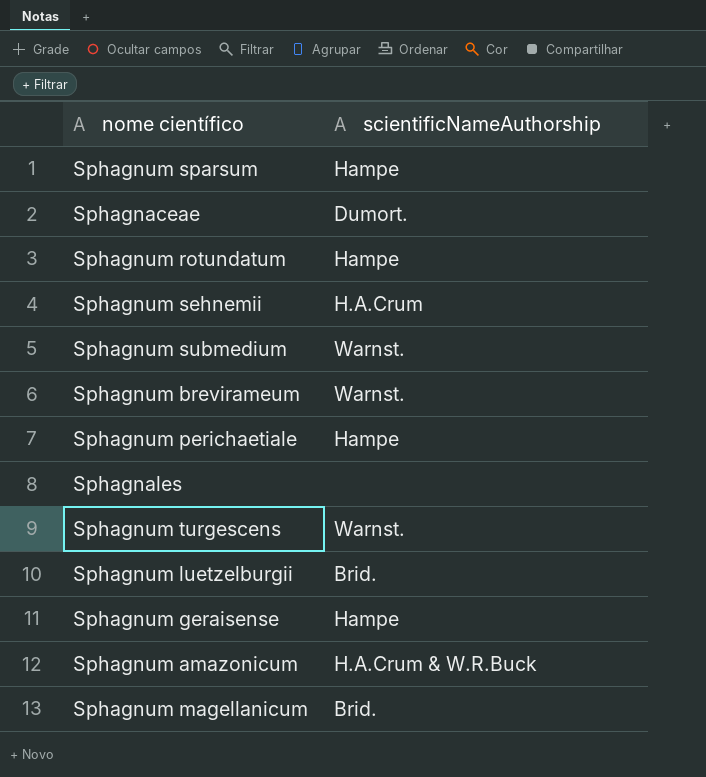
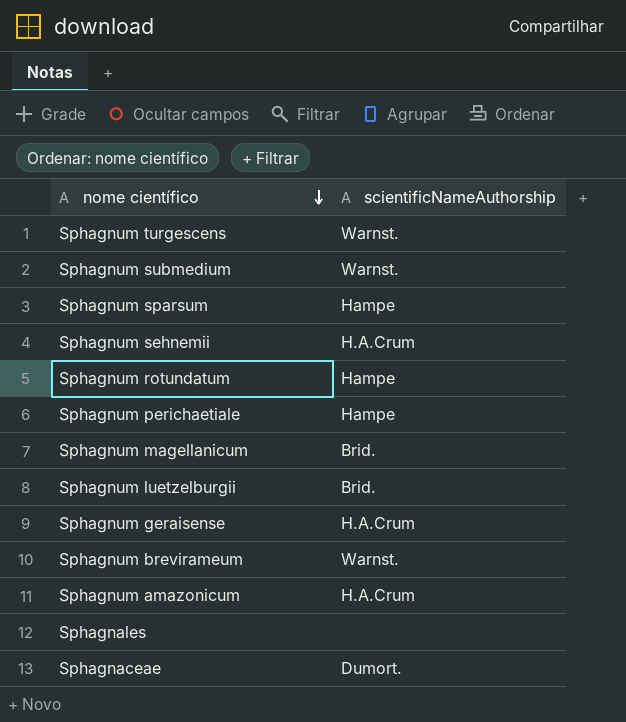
row order: none -> nome científico descending
Sphagnum geraisense | scientificNameAuthorship: Hampe -> H.A.Crum
Sphagnum amazonicum | scientificNameAuthorship: H.A.Crum & W.R.Buck -> H.A.Crum

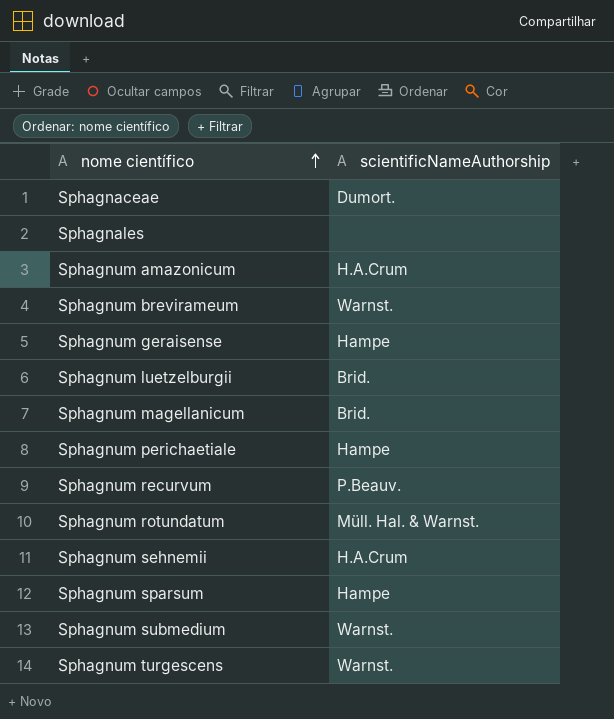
row order: nome científico descending -> nome científico ascending
Sphagnum geraisense | scientificNameAuthorship: H.A.Crum -> Hampe
row Sphagnum recurvum: none -> P.Beauv.
Sphagnum rotundatum | scientificNameAuthorship: Hampe -> Müll. Hal. & Warnst.

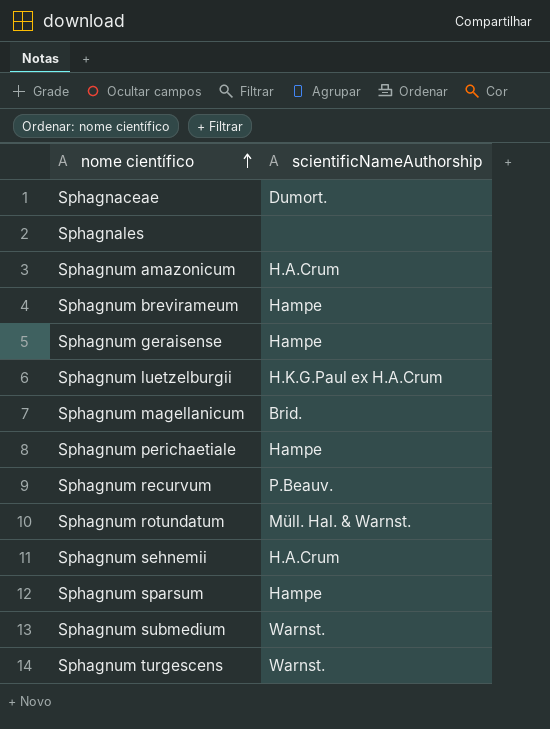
Sphagnum brevirameum | scientificNameAuthorship: Warnst. -> Hampe
Sphagnum luetzelburgii | scientificNameAuthorship: Brid. -> H.K.G.Paul ex H.A.Crum

